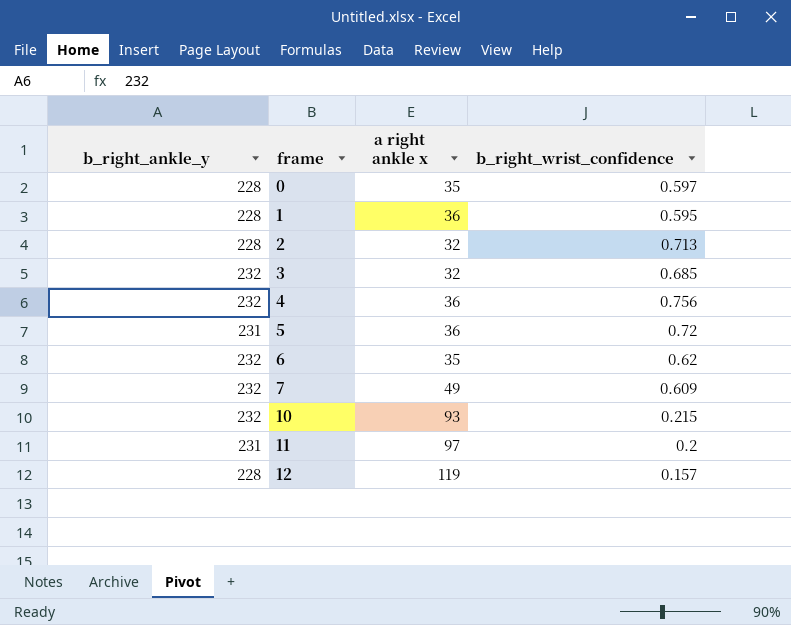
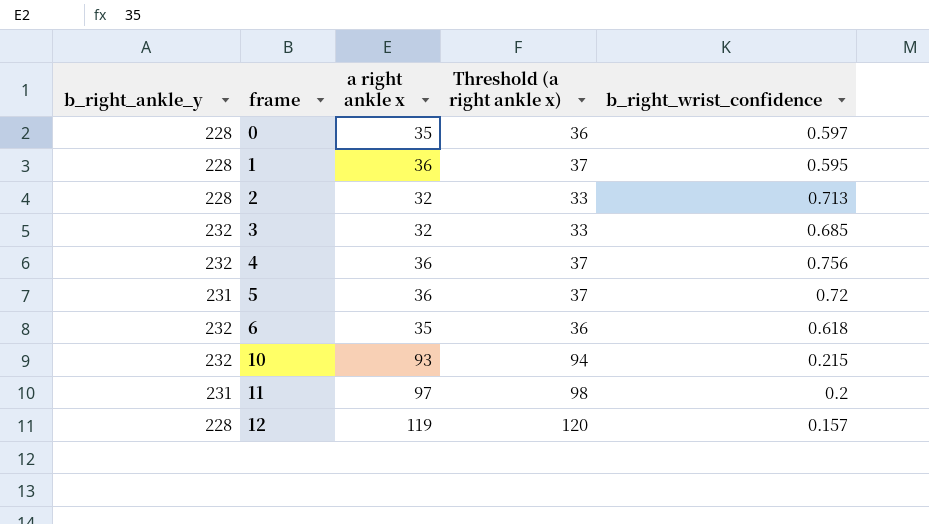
column Threshold (a right ankle x) | formula: none -> [a right ankle x] + 1
row 7: 232 | 49 | 0.609 -> none
6 | b_right_wrist_confidence: 0.62 -> 0.618

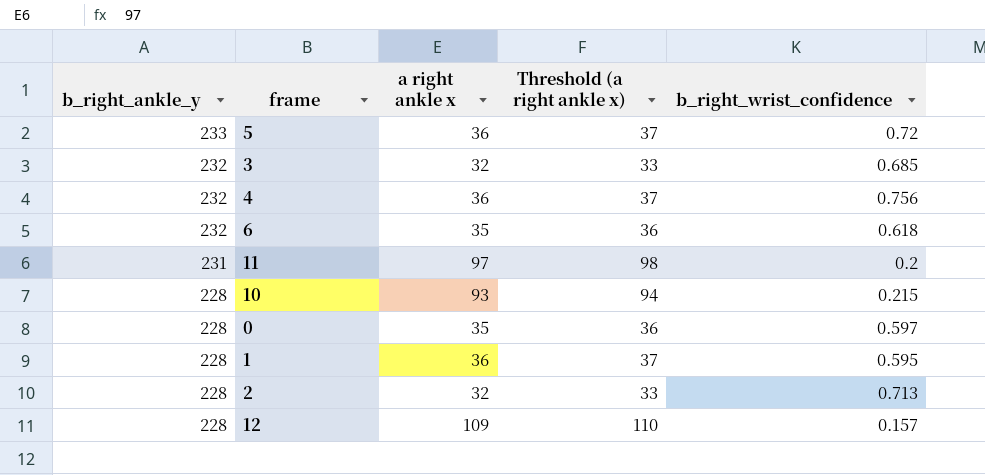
row order: frame ascending -> b_right_ankle_y descending
5 | b_right_ankle_y: 231 -> 233
10 | b_right_ankle_y: 232 -> 228
12 | a right ankle x: 119 -> 109
12 | Threshold (a right ankle x): 120 -> 110

